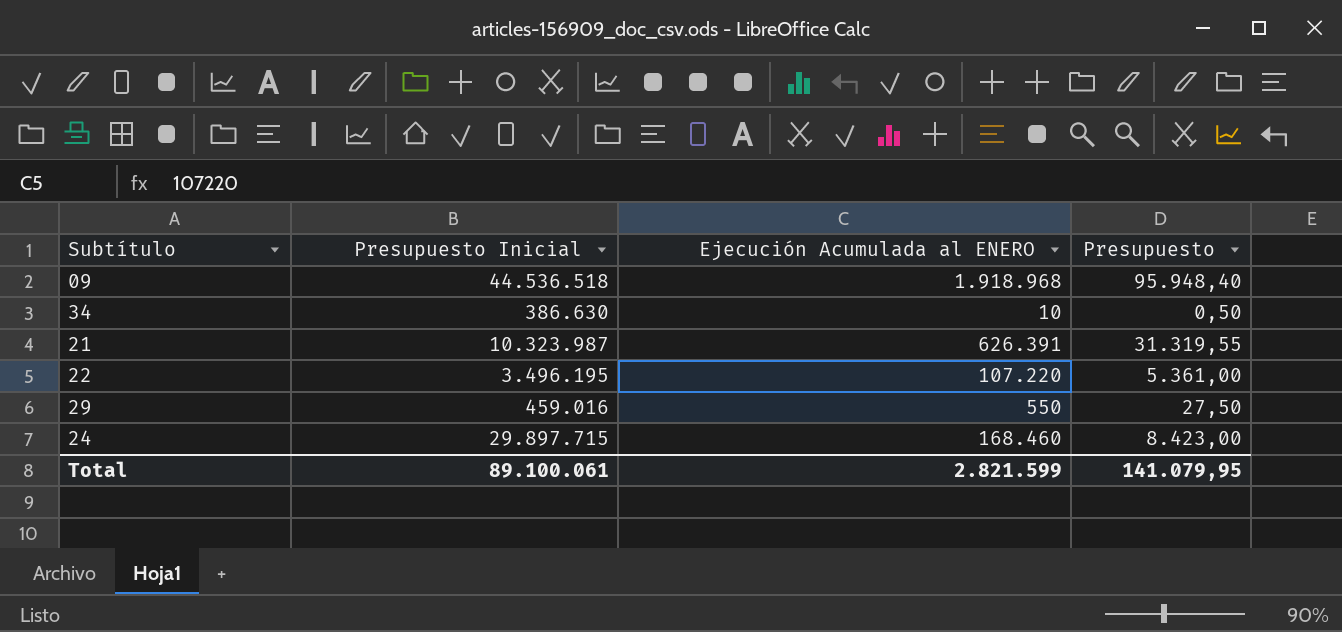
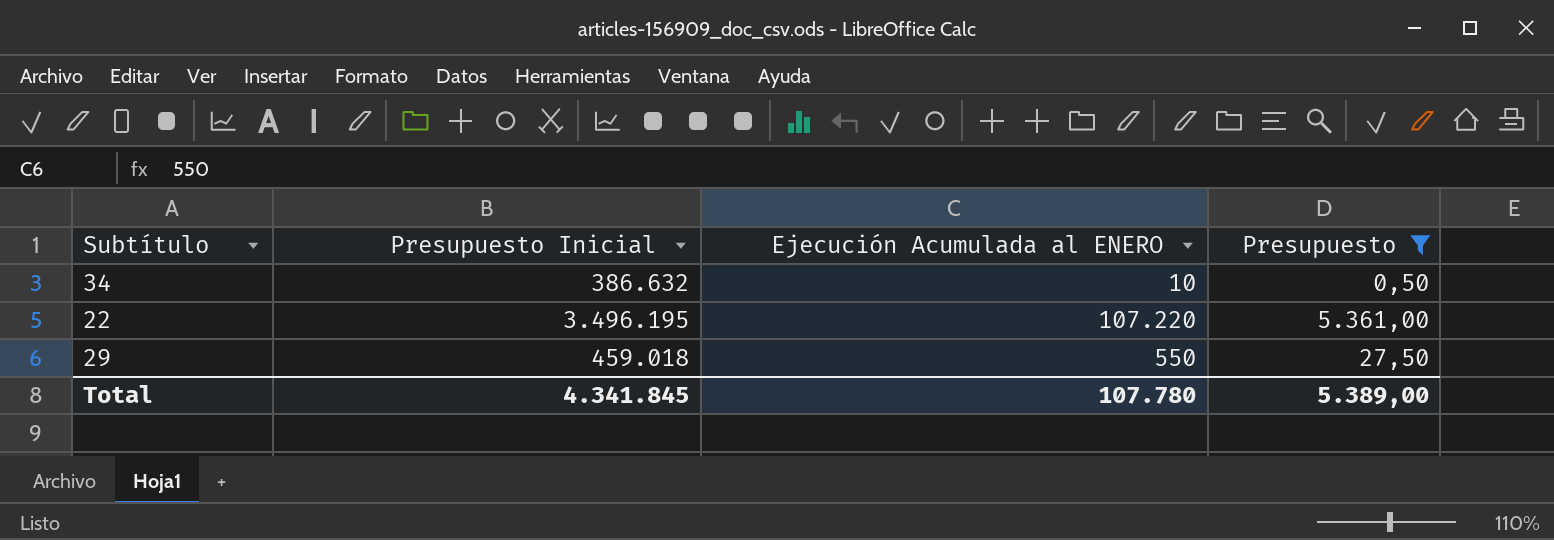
filter: none -> Presupuesto <= 5.361,00
34 | Presupuesto Inicial: 386.630 -> 386.632
29 | Presupuesto Inicial: 459.016 -> 459.018
Total | Presupuesto Inicial: 89.100.061 -> 4.341.845
Total | Ejecución Acumulada al ENERO: 2.821.599 -> 107.780
Total | Presupuesto: 141.079,95 -> 5.389,00

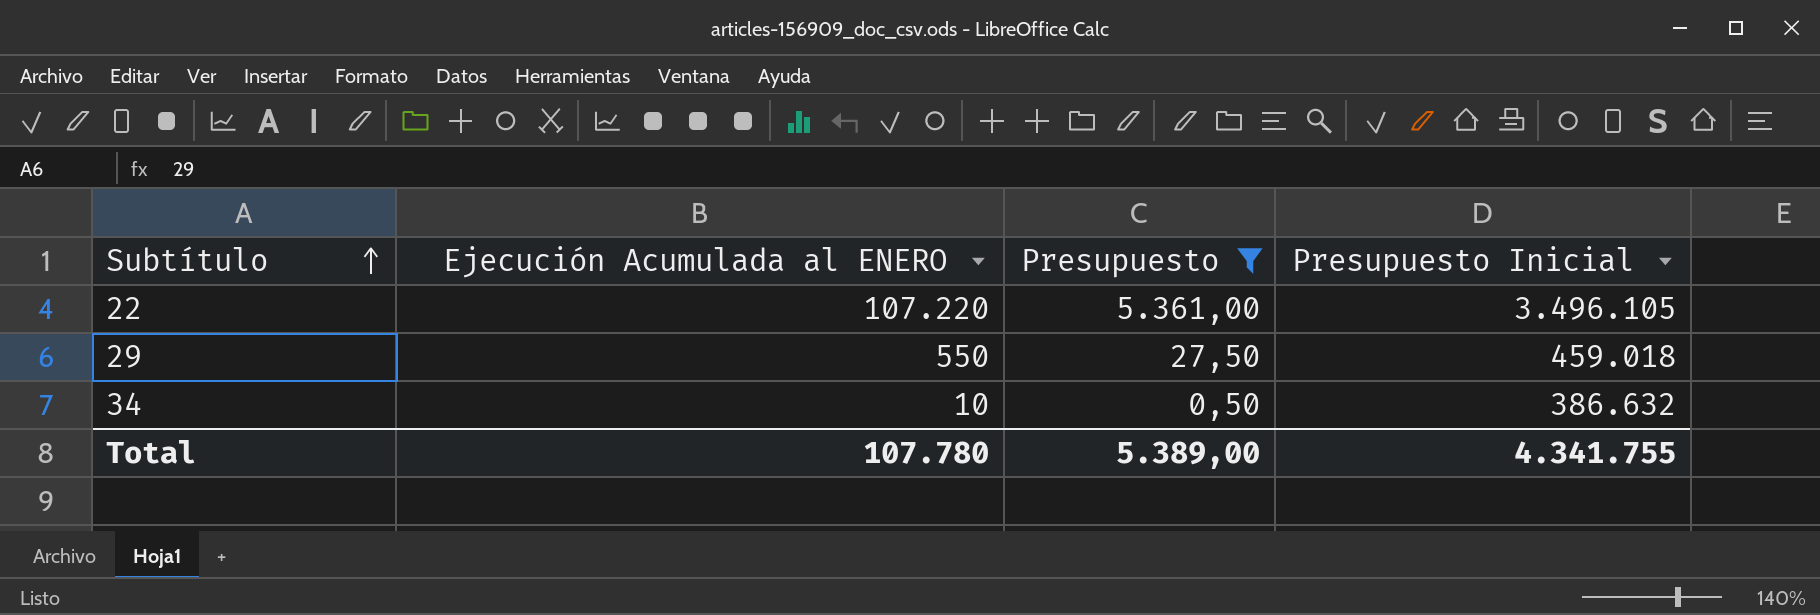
row order: none -> Subtítulo ascending
column Presupuesto Inicial | position: 2 -> 4
22 | Presupuesto Inicial: 3.496.195 -> 3.496.105
Total | Presupuesto Inicial: 4.341.845 -> 4.341.755

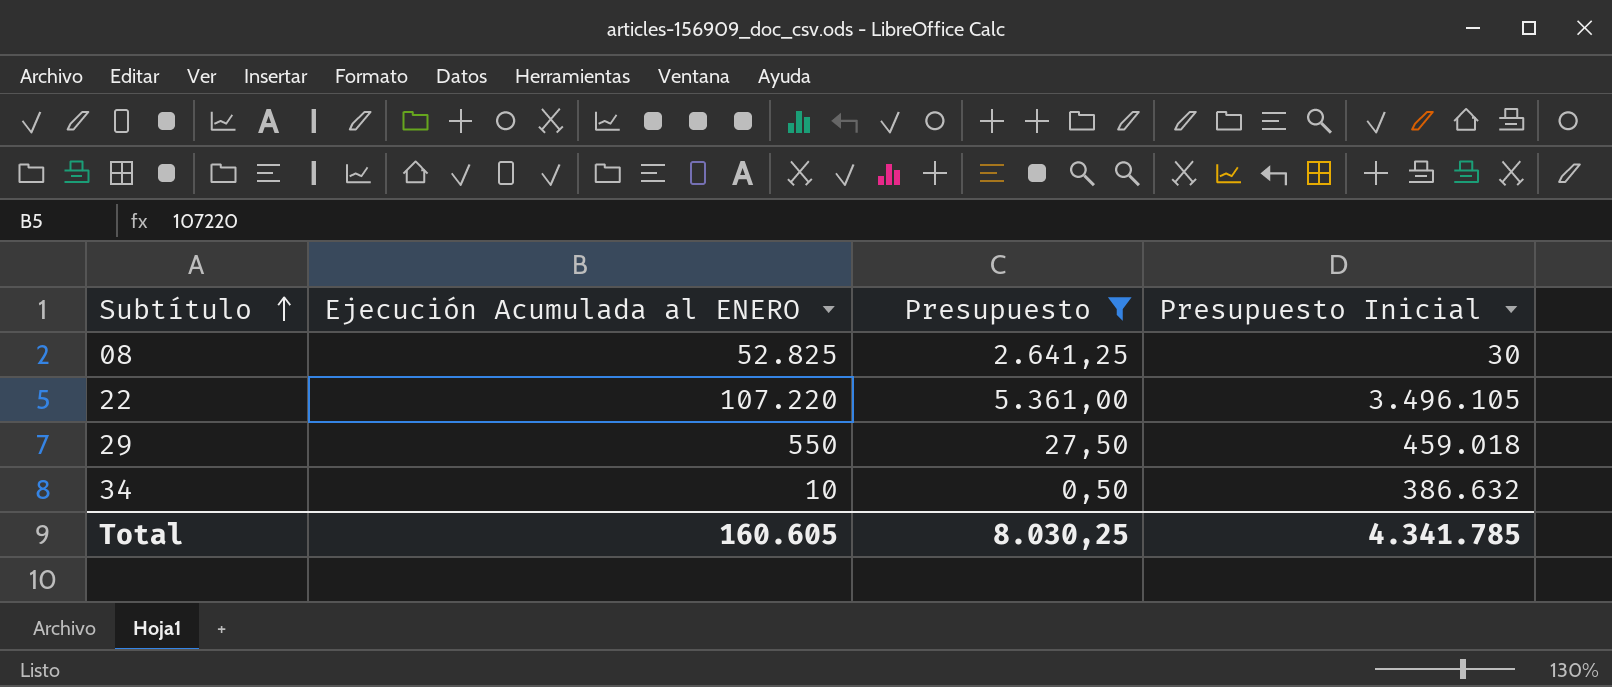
row 08: none -> 52.825 | 2.641,25 | 30
Total | Ejecución Acumulada al ENERO: 107.780 -> 160.605
Total | Presupuesto: 5.389,00 -> 8.030,25
Total | Presupuesto Inicial: 4.341.755 -> 4.341.785

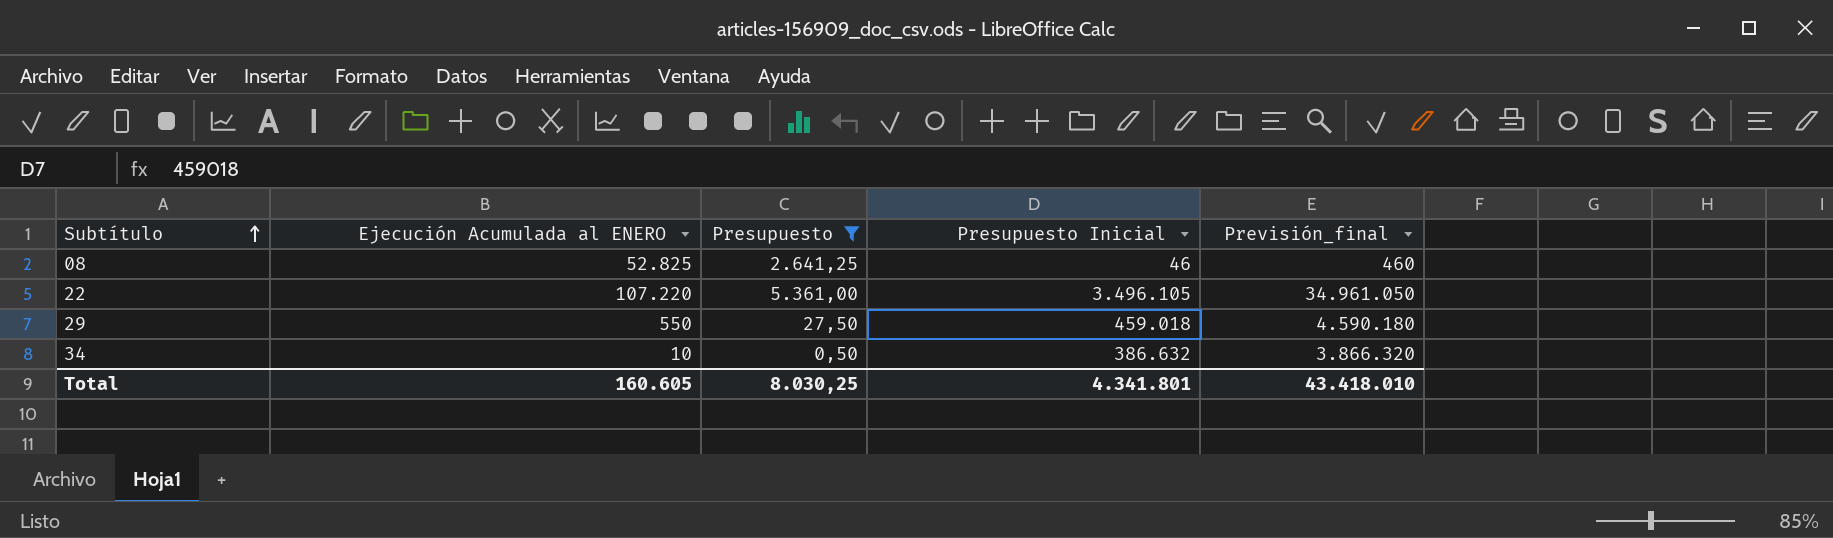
column Previsión_final | formula: none -> [Presupuesto Inicial] * 10
08 | Presupuesto Inicial: 30 -> 46
Total | Presupuesto Inicial: 4.341.785 -> 4.341.801

